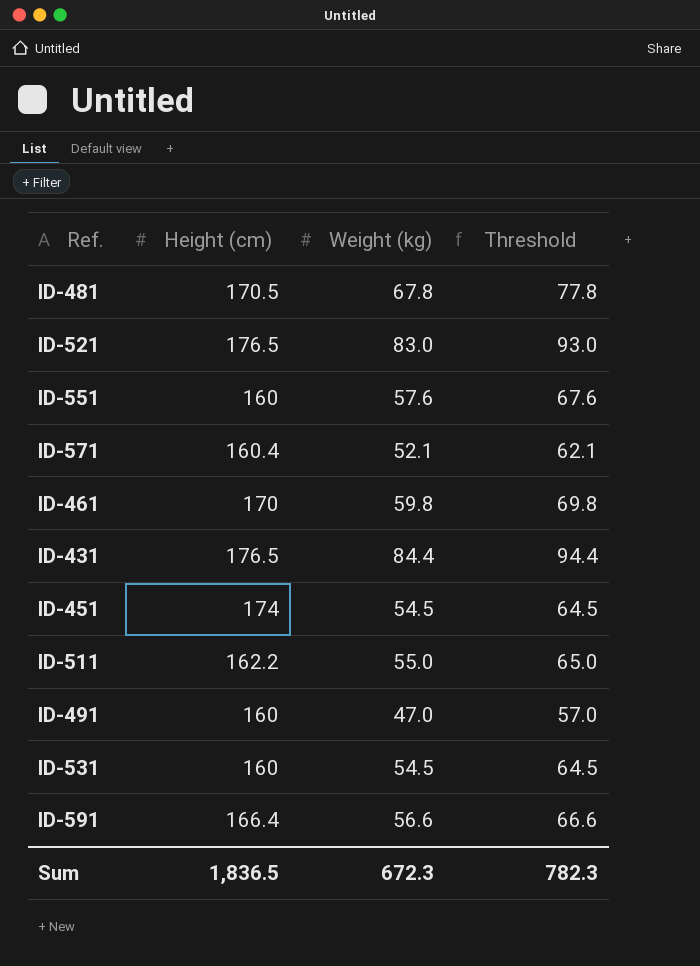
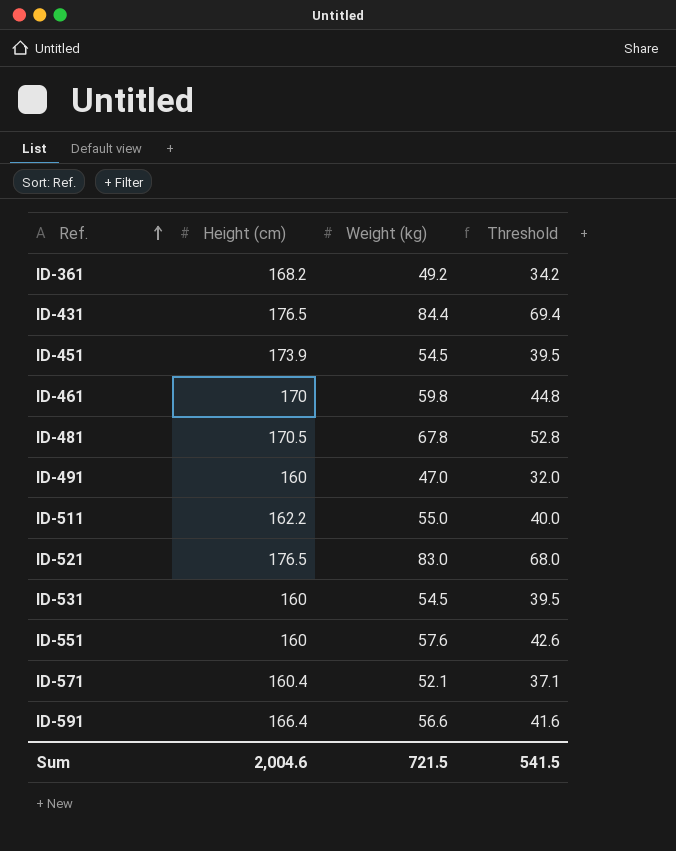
row order: none -> Ref. ascending
column Threshold | formula: [Weight (kg)] + 10 -> [Weight (kg)] - 15
row ID-361: none -> 168.2 | 49.2 | 34.2
ID-451 | Height (cm): 174 -> 173.9
Sum | Height (cm): 1,836.5 -> 2,004.6
Sum | Weight (kg): 672.3 -> 721.5
Sum | Threshold: 782.3 -> 541.5

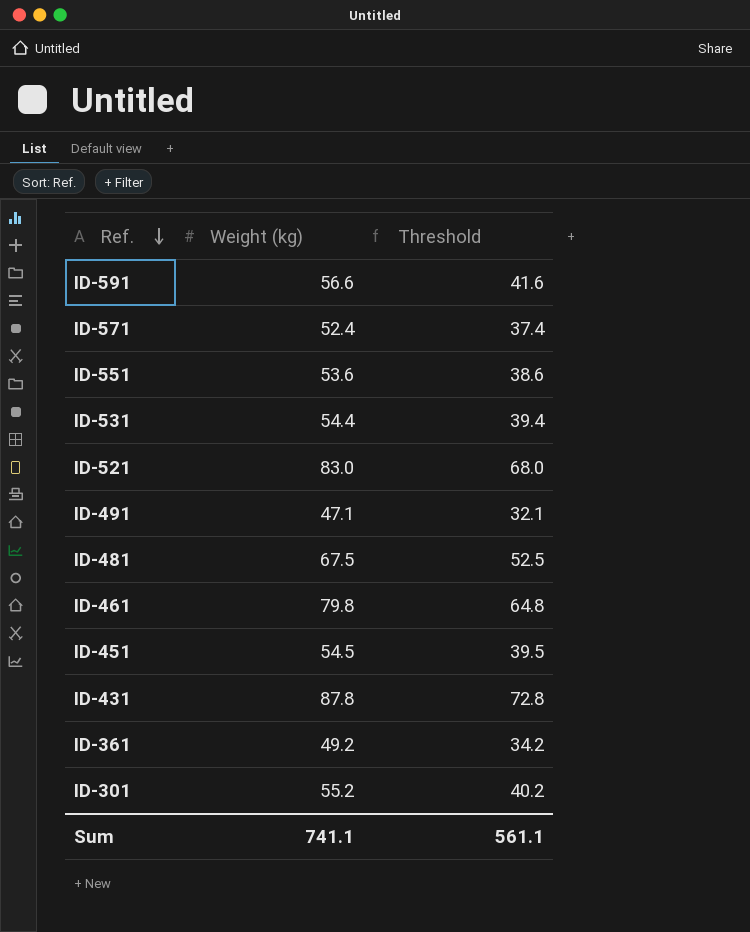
row order: Ref. ascending -> Ref. descending
column Height (cm) | position: 2 -> none
row ID-511: 162.2 | 55.0 | 40.0 -> none
ID-571 | Weight (kg): 52.1 -> 52.4
ID-571 | Threshold: 37.1 -> 37.4
ID-551 | Weight (kg): 57.6 -> 53.6
ID-551 | Threshold: 42.6 -> 38.6
ID-531 | Weight (kg): 54.5 -> 54.4
ID-531 | Threshold: 39.5 -> 39.4
ID-491 | Weight (kg): 47.0 -> 47.1
ID-491 | Threshold: 32.0 -> 32.1
ID-481 | Weight (kg): 67.8 -> 67.5
ID-481 | Threshold: 52.8 -> 52.5
ID-461 | Weight (kg): 59.8 -> 79.8
ID-461 | Threshold: 44.8 -> 64.8
ID-431 | Weight (kg): 84.4 -> 87.8
ID-431 | Threshold: 69.4 -> 72.8
row ID-301: none -> 55.2 | 40.2
Sum | Weight (kg): 721.5 -> 741.1
Sum | Threshold: 541.5 -> 561.1

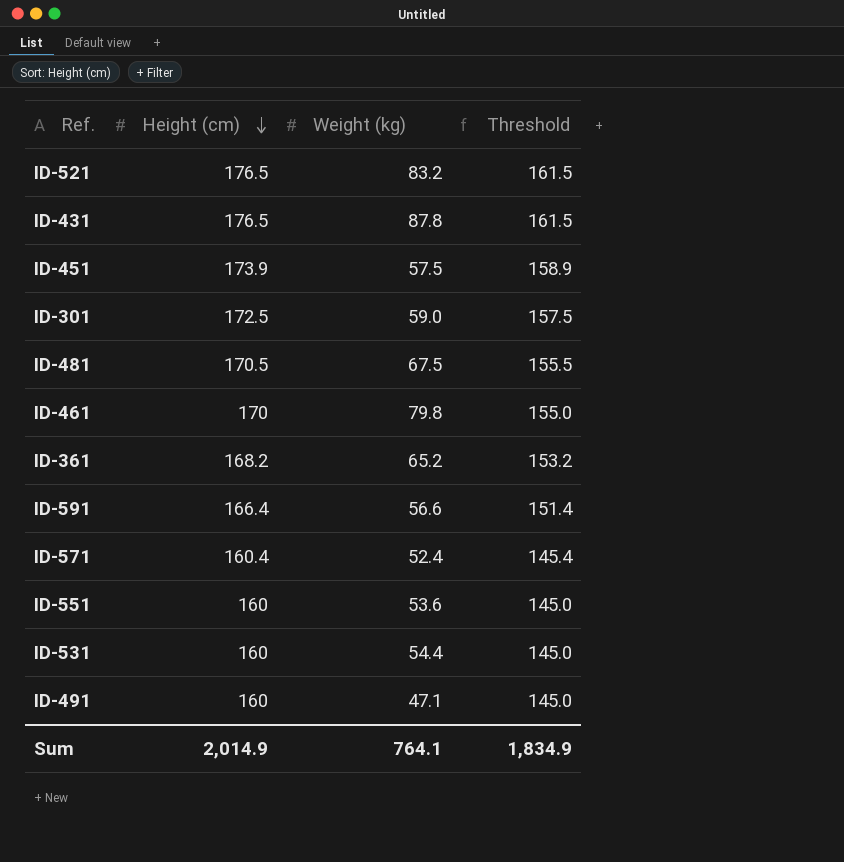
row order: Ref. descending -> Height (cm) descending
column Height (cm) | position: none -> 2
column Threshold | formula: [Weight (kg)] - 15 -> [Height (cm)] - 15
ID-521 | Weight (kg): 83.0 -> 83.2
ID-451 | Weight (kg): 54.5 -> 57.5
ID-301 | Weight (kg): 55.2 -> 59.0
ID-361 | Weight (kg): 49.2 -> 65.2
Sum | Weight (kg): 741.1 -> 764.1
Sum | Threshold: 561.1 -> 1,834.9

